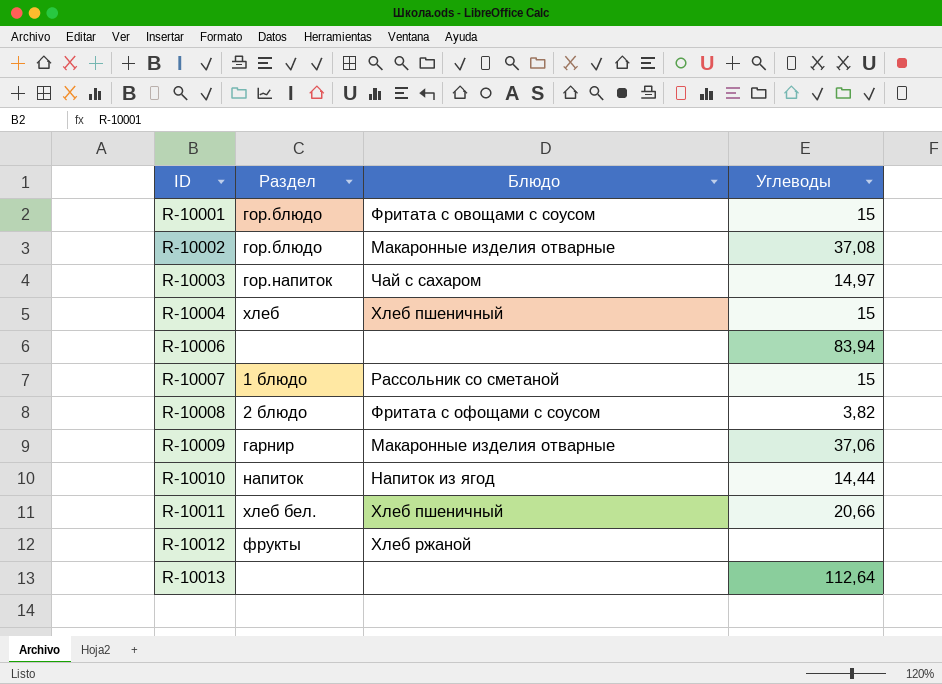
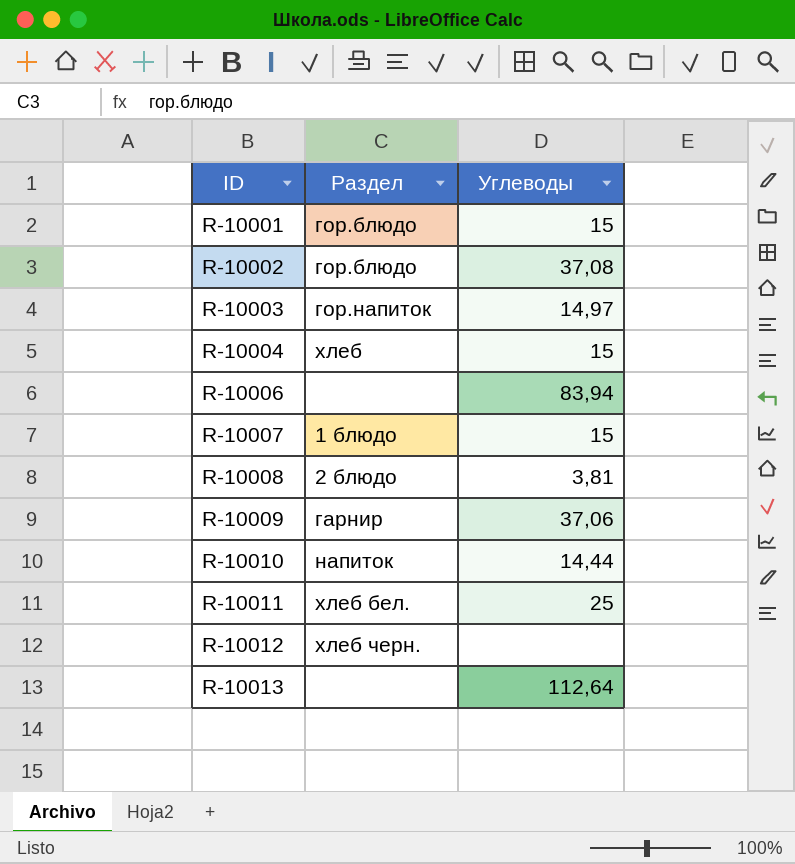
column Блюдо | position: 3 -> none
R-10008 | Углеводы: 3,82 -> 3,81
R-10011 | Углеводы: 20,66 -> 25
R-10012 | Раздел: фрукты -> хлеб черн.

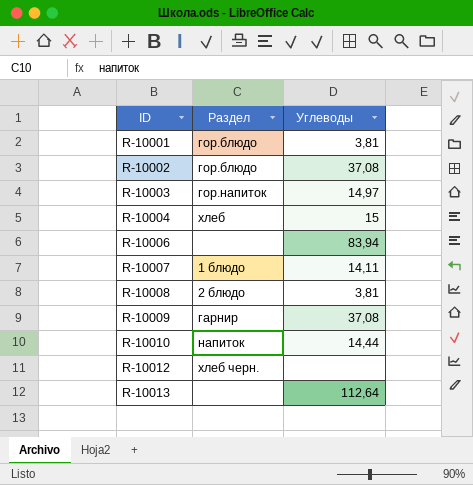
row R-10011: хлеб бел. | 25 -> none
R-10001 | Углеводы: 15 -> 3,81
R-10007 | Углеводы: 15 -> 14,11
R-10009 | Углеводы: 37,06 -> 37,08

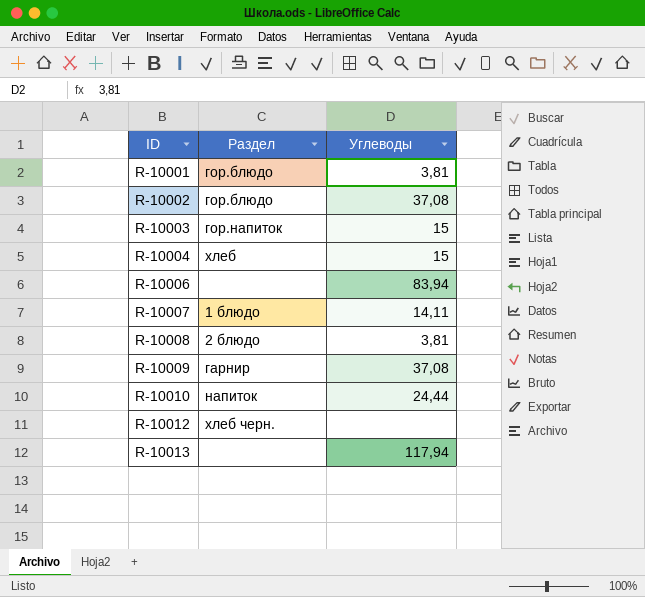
R-10003 | Углеводы: 14,97 -> 15
R-10010 | Углеводы: 14,44 -> 24,44
R-10013 | Углеводы: 112,64 -> 117,94

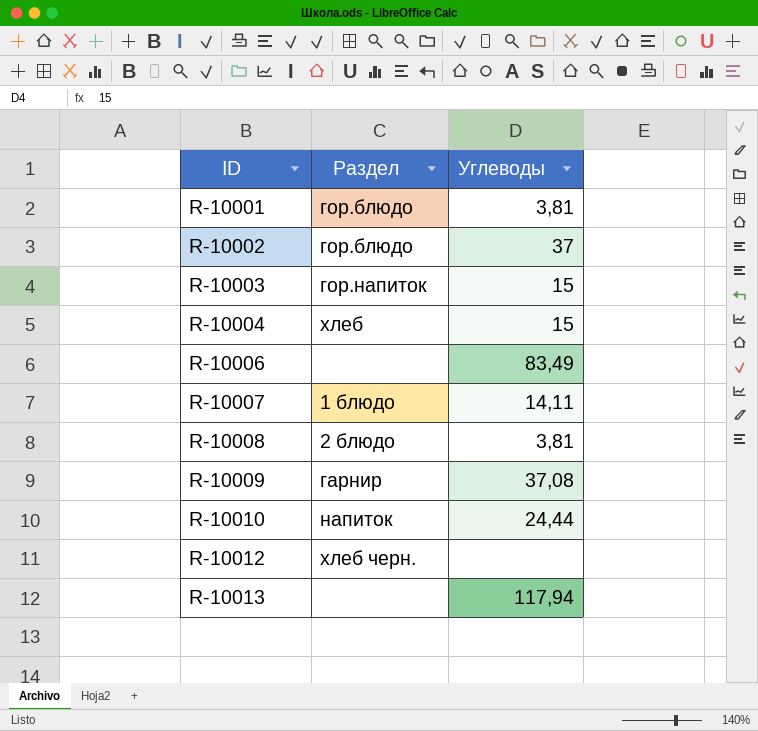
R-10002 | Углеводы: 37,08 -> 37
R-10006 | Углеводы: 83,94 -> 83,49

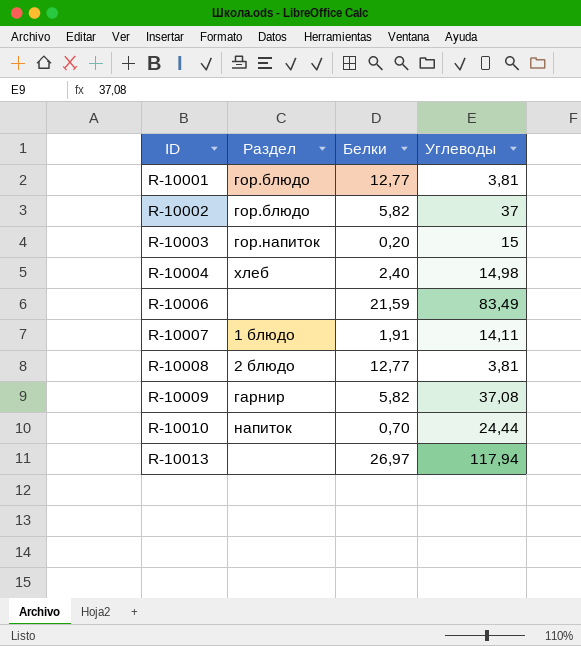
column Белки | position: none -> 3
row R-10012: хлеб черн. | none -> none
R-10004 | Углеводы: 15 -> 14,98

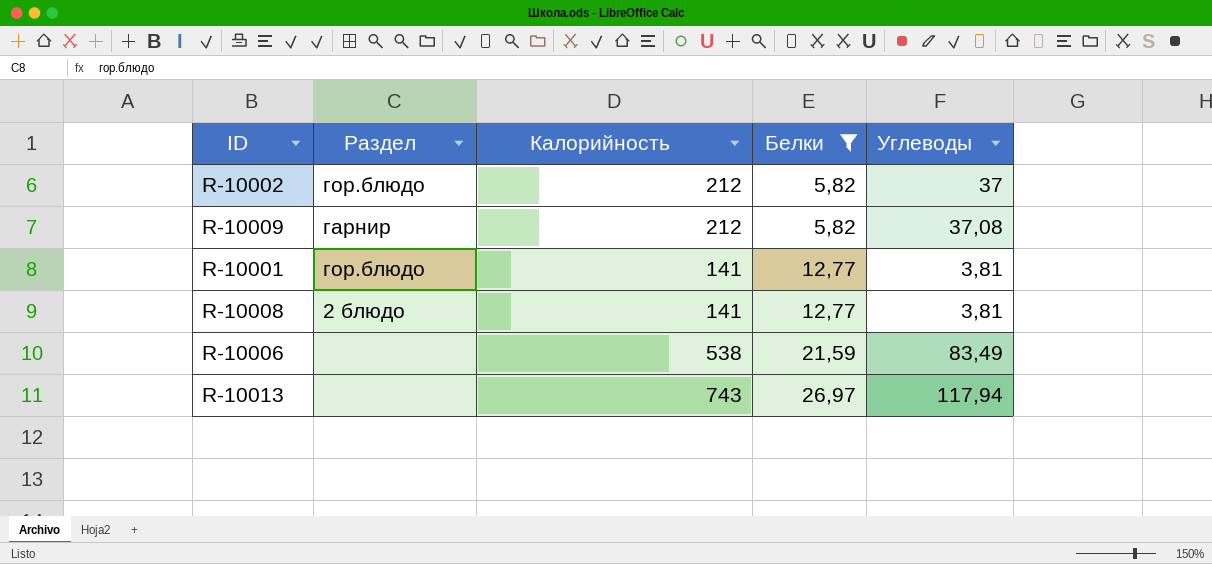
filter: none -> Белки >= 5,82
row order: ID ascending -> Белки ascending
column Калорийность | position: none -> 3

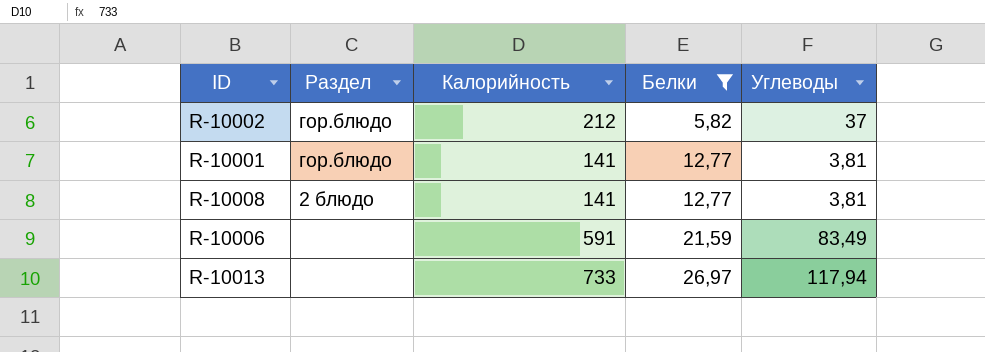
row R-10009: гарнир | 212 | 5,82 | 37,08 -> none
R-10006 | Калорийность: 538 -> 591
R-10013 | Калорийность: 743 -> 733

